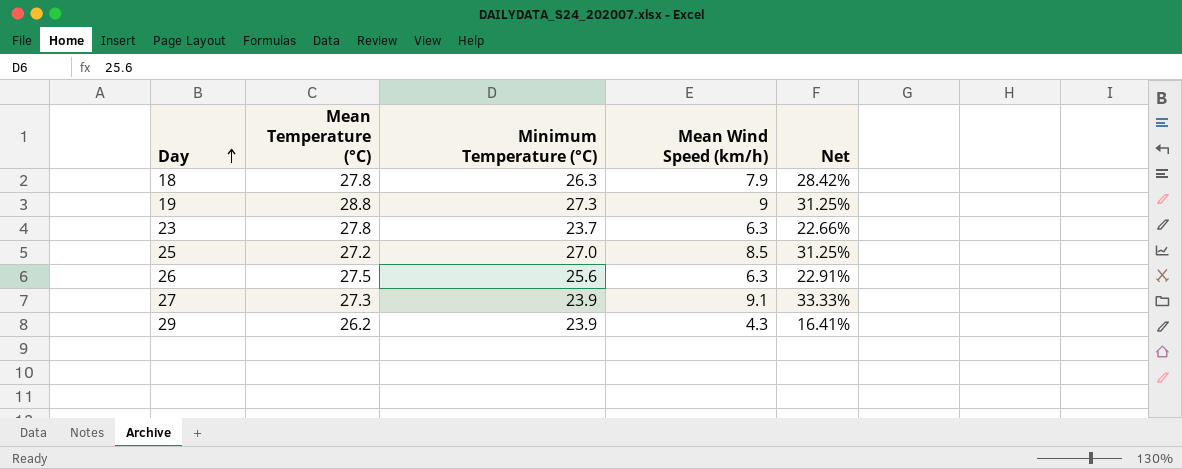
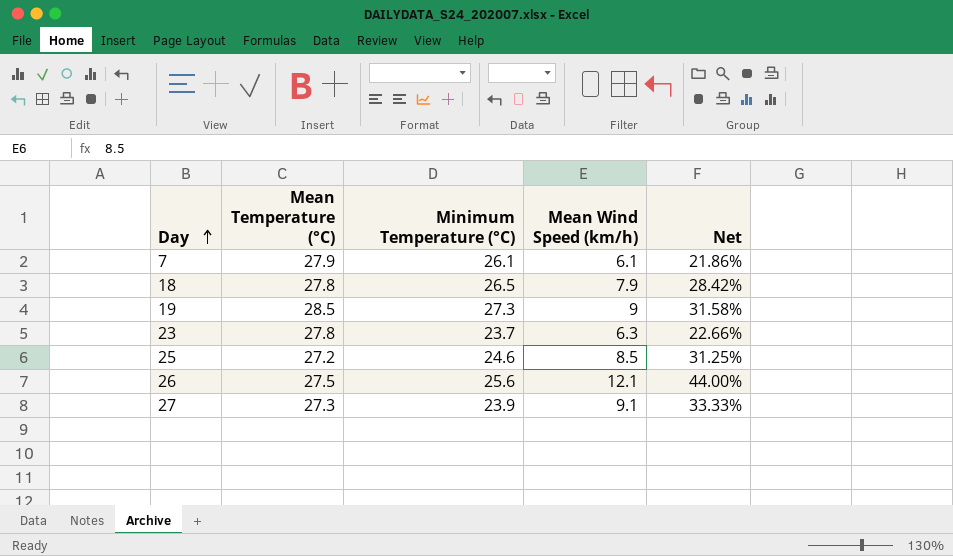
row 29: 26.2 | 23.9 | 4.3 | 16.41% -> none
row 7: none -> 27.9 | 26.1 | 6.1 | 21.86%
18 | Minimum Temperature (°C): 26.3 -> 26.5
19 | Mean Temperature (°C): 28.8 -> 28.5
19 | Net: 31.25% -> 31.58%
25 | Minimum Temperature (°C): 27.0 -> 24.6
26 | Mean Wind Speed (km/h): 6.3 -> 12.1
26 | Net: 22.91% -> 44.00%

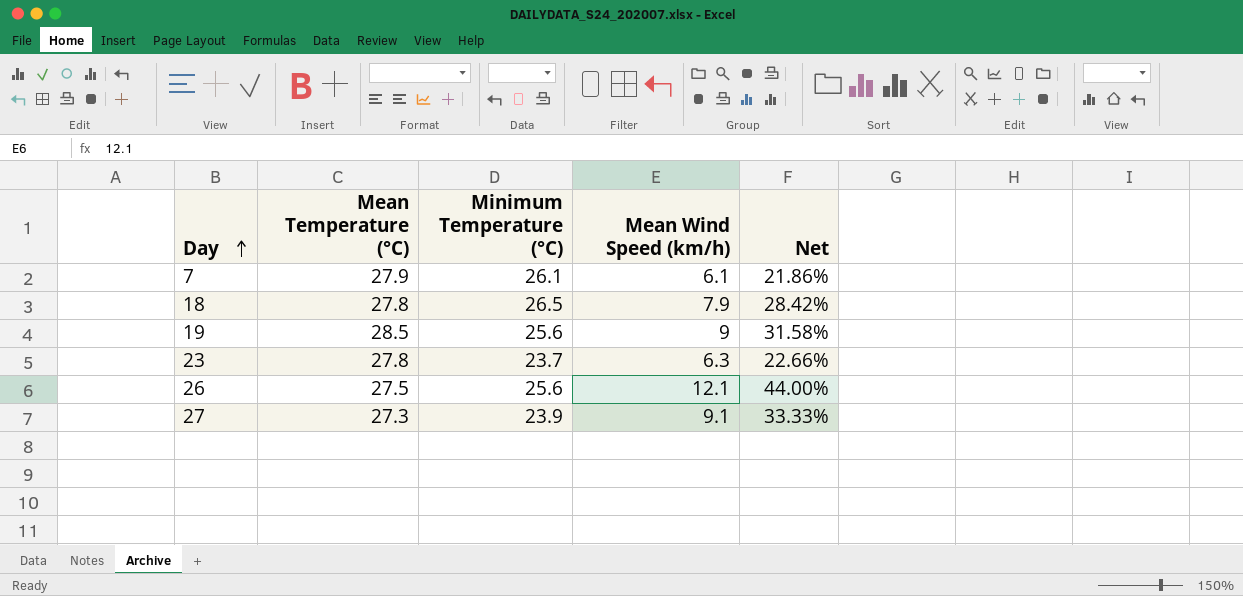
row 25: 27.2 | 24.6 | 8.5 | 31.25% -> none
19 | Minimum Temperature (°C): 27.3 -> 25.6

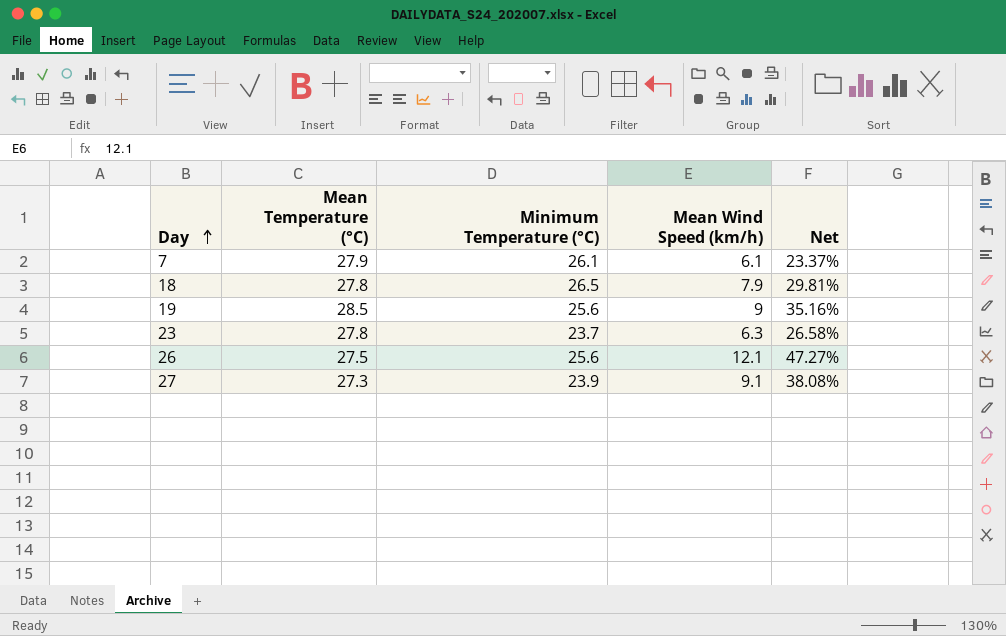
column Net | formula: [Mean Wind Speed (km/h)] / [Mean Temperature (°C)] -> [Mean Wind Speed (km/h)] / [Minimum Temperature (°C)]

